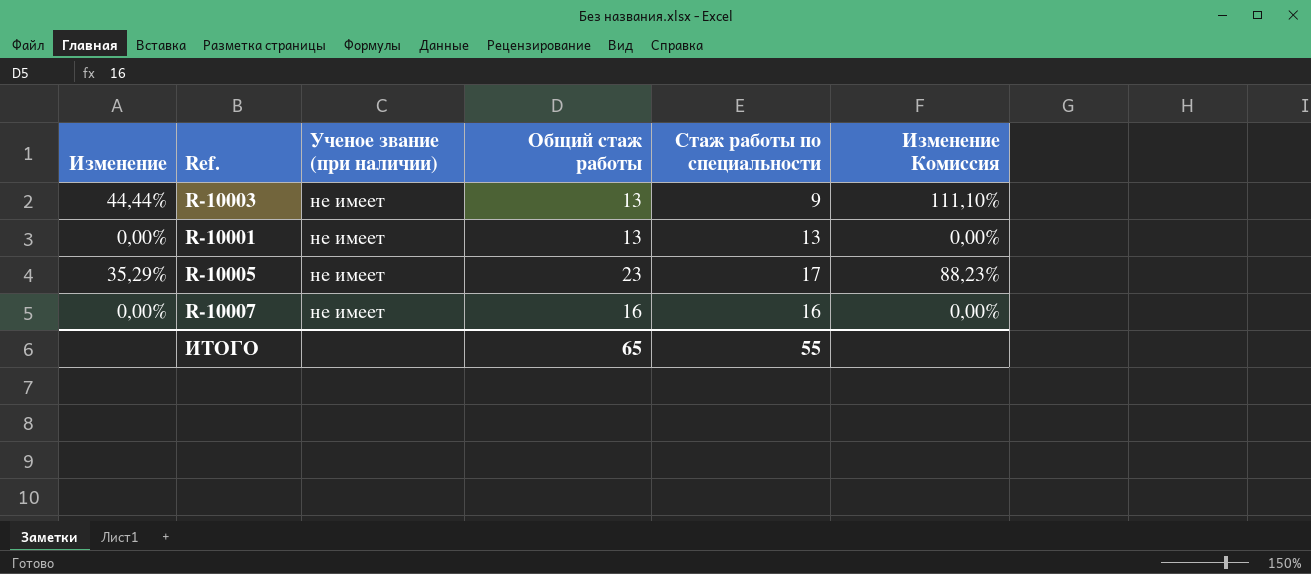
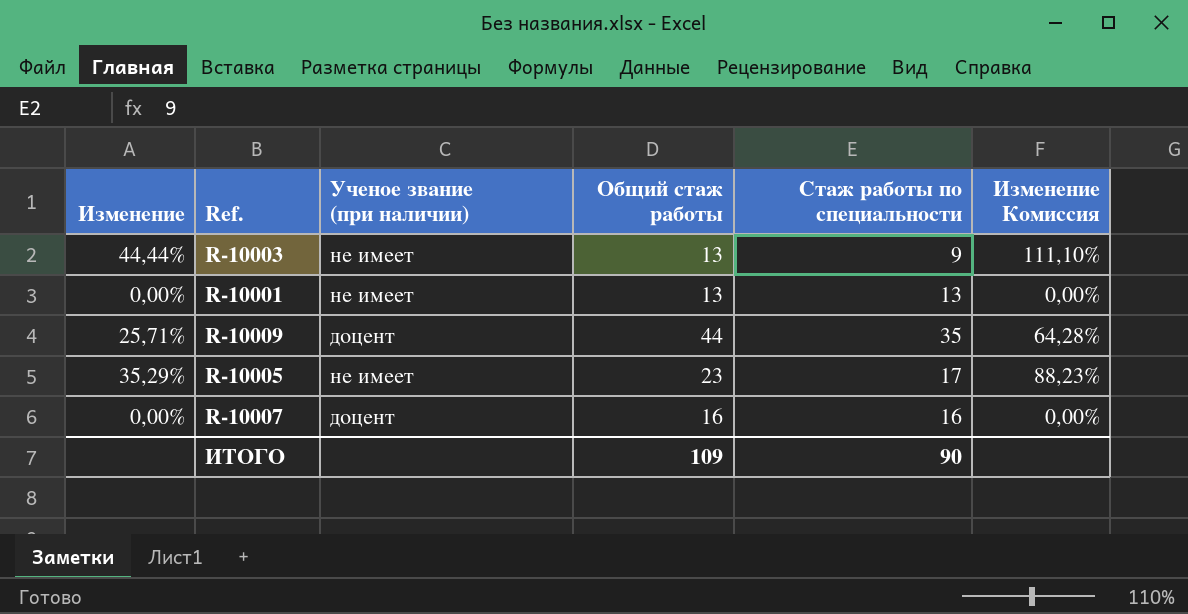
row R-10009: none -> 25,71% | доцент | 44 | 35 | 64,28%
R-10007 | Ученое звание (при наличии): не имеет -> доцент
ИТОГО | Общий стаж работы: 65 -> 109
ИТОГО | Стаж работы по специальности: 55 -> 90

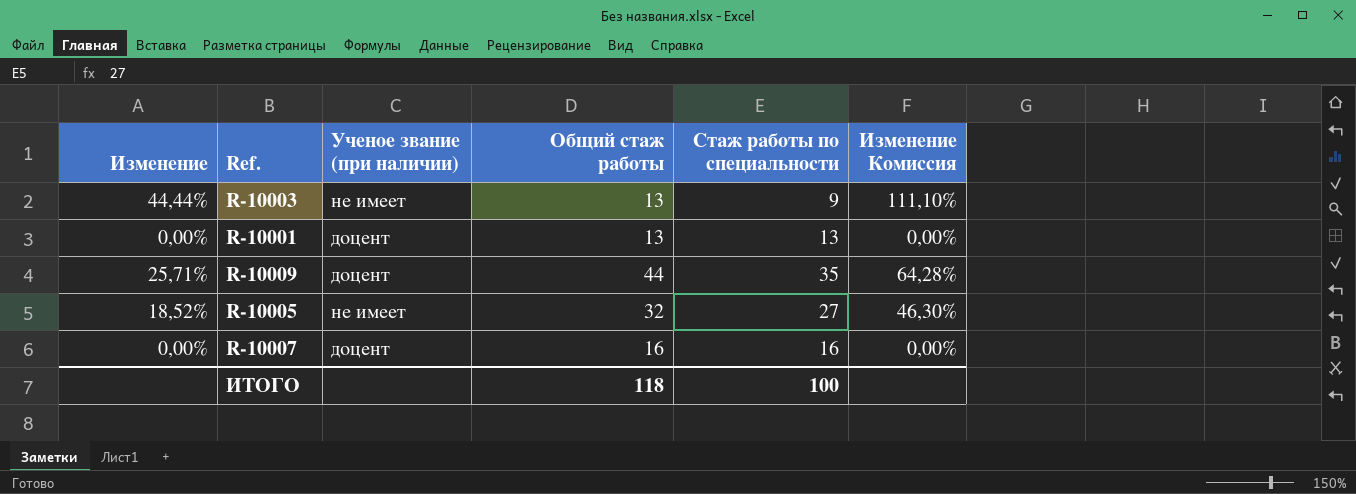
R-10001 | Ученое звание (при наличии): не имеет -> доцент
R-10005 | Изменение: 35,29% -> 18,52%
R-10005 | Общий стаж работы: 23 -> 32
R-10005 | Стаж работы по специальности: 17 -> 27
R-10005 | Изменение Комиссия: 88,23% -> 46,30%
ИТОГО | Общий стаж работы: 109 -> 118
ИТОГО | Стаж работы по специальности: 90 -> 100

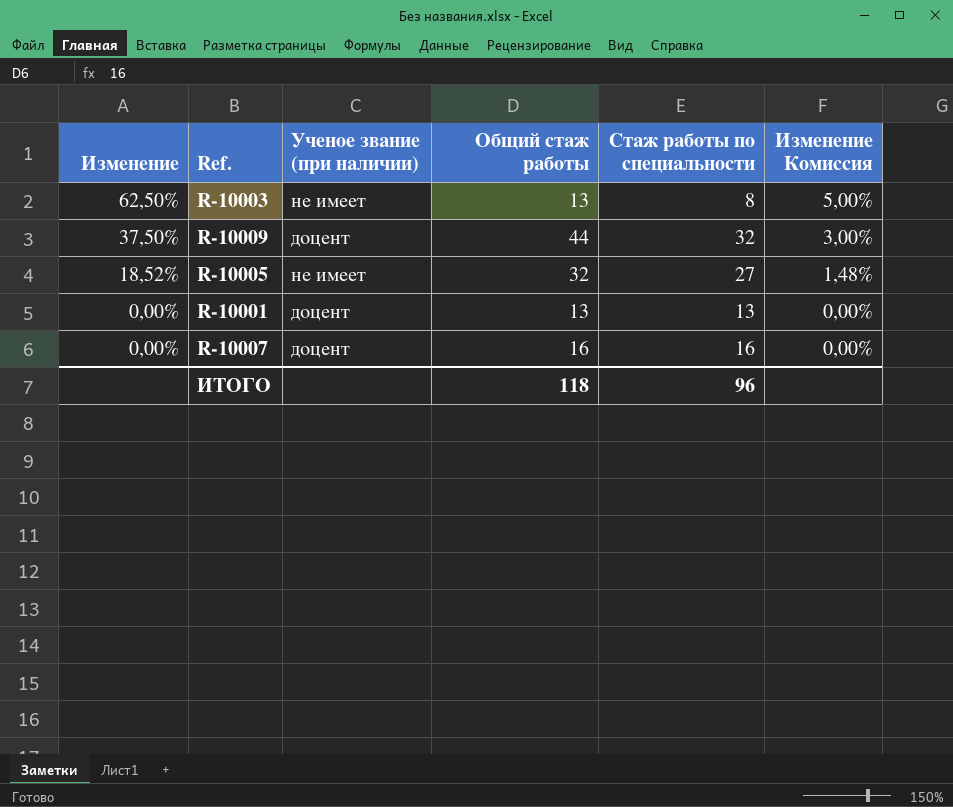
row order: none -> Изменение descending
column Изменение Комиссия | formula: [Изменение] * 2,5 -> [Изменение] * 0,08
R-10003 | Изменение: 44,44% -> 62,50%
R-10003 | Стаж работы по специальности: 9 -> 8
R-10009 | Изменение: 25,71% -> 37,50%
R-10009 | Стаж работы по специальности: 35 -> 32
ИТОГО | Стаж работы по специальности: 100 -> 96

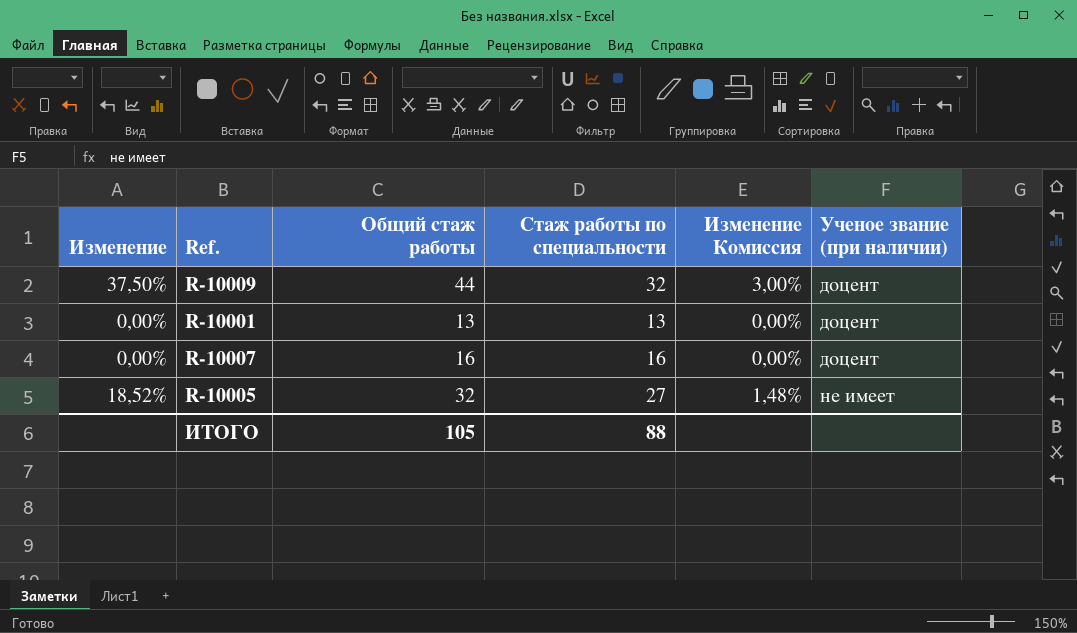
row order: Изменение descending -> Ученое звание (при наличии) ascending
column Ученое звание (при наличии) | position: 3 -> 6
row R-10003: 62,50% | не имеет | 13 | 8 | 5,00% -> none
ИТОГО | Общий стаж работы: 118 -> 105
ИТОГО | Стаж работы по специальности: 96 -> 88

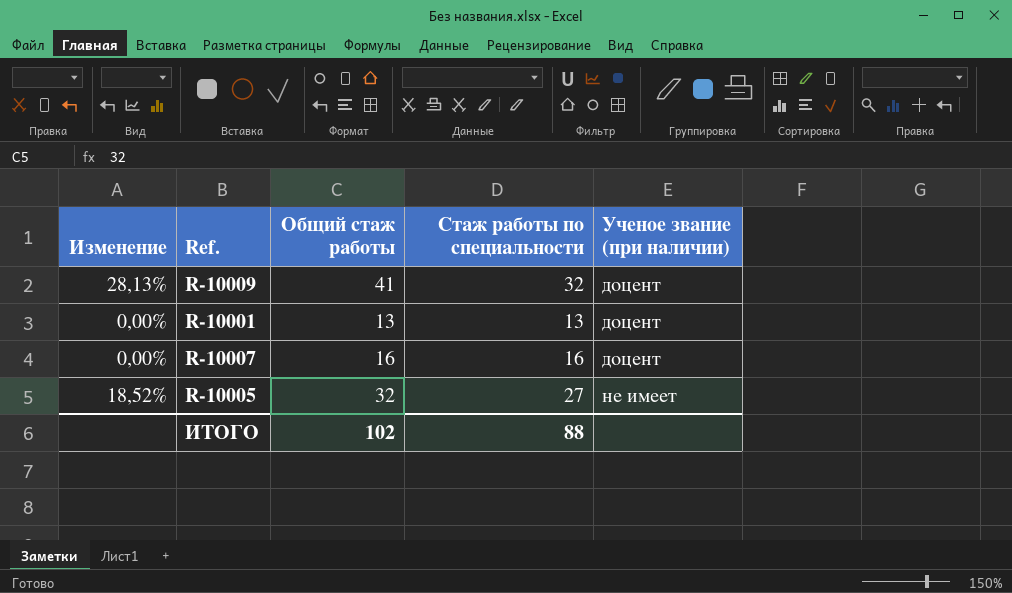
column Изменение Комиссия | formula: [Изменение] * 0,08 -> none
R-10009 | Изменение: 37,50% -> 28,13%
R-10009 | Общий стаж работы: 44 -> 41
ИТОГО | Общий стаж работы: 105 -> 102

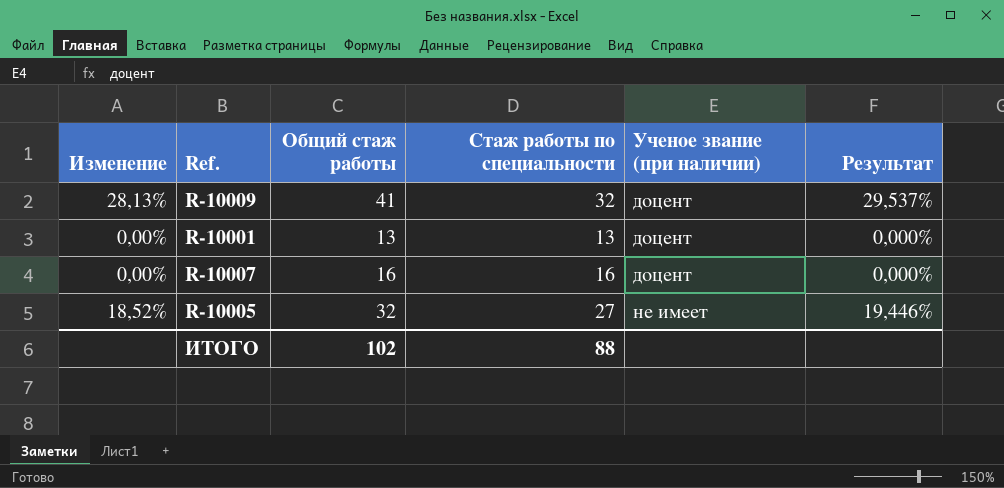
column Результат | formula: none -> [Изменение] * 1,05

